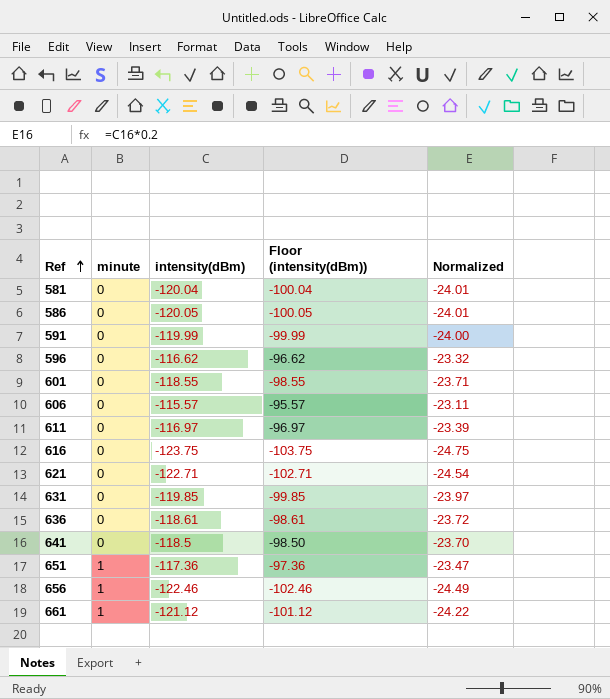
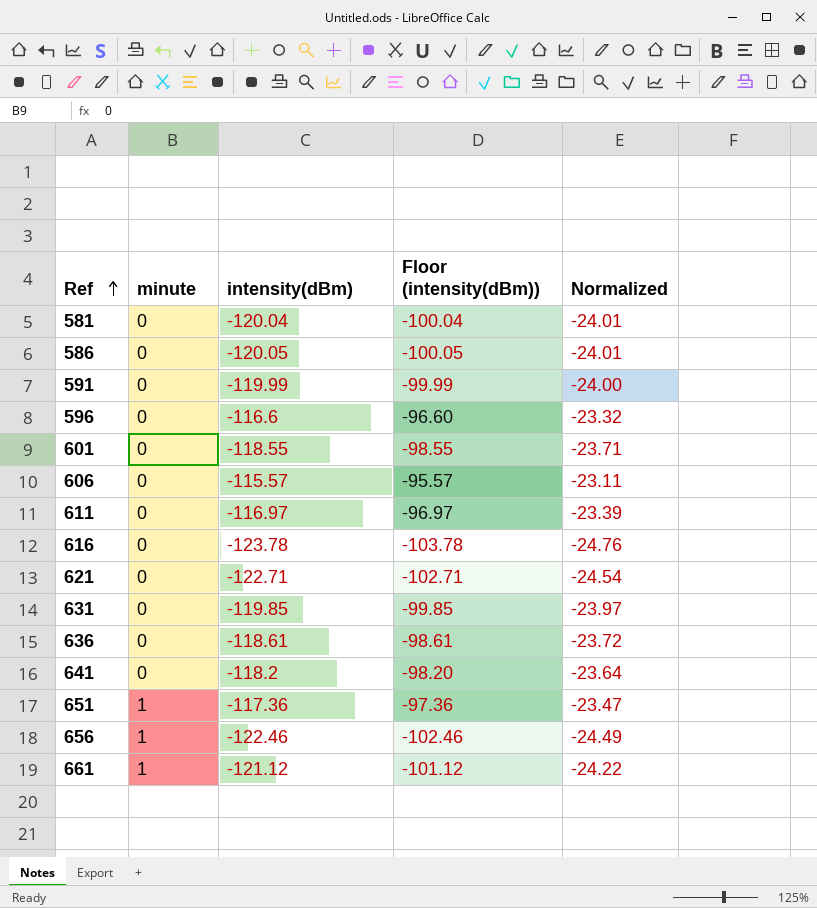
596 | intensity(dBm): -116.62 -> -116.6
596 | Floor (intensity(dBm)): -96.62 -> -96.60
616 | intensity(dBm): -123.75 -> -123.78
616 | Floor (intensity(dBm)): -103.75 -> -103.78
616 | Normalized: -24.75 -> -24.76
641 | intensity(dBm): -118.5 -> -118.2
641 | Floor (intensity(dBm)): -98.50 -> -98.20
641 | Normalized: -23.70 -> -23.64

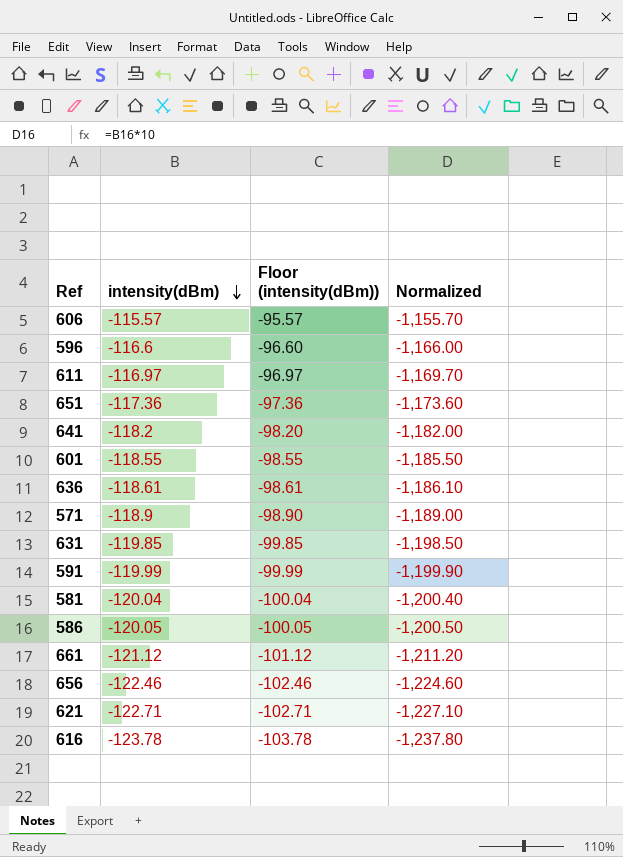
row order: Ref ascending -> intensity(dBm) descending
column minute | position: 2 -> none
column Normalized | formula: [intensity(dBm)] * 0.2 -> [intensity(dBm)] * 10
row 571: none -> -118.9 | -98.90 | -1,189.00

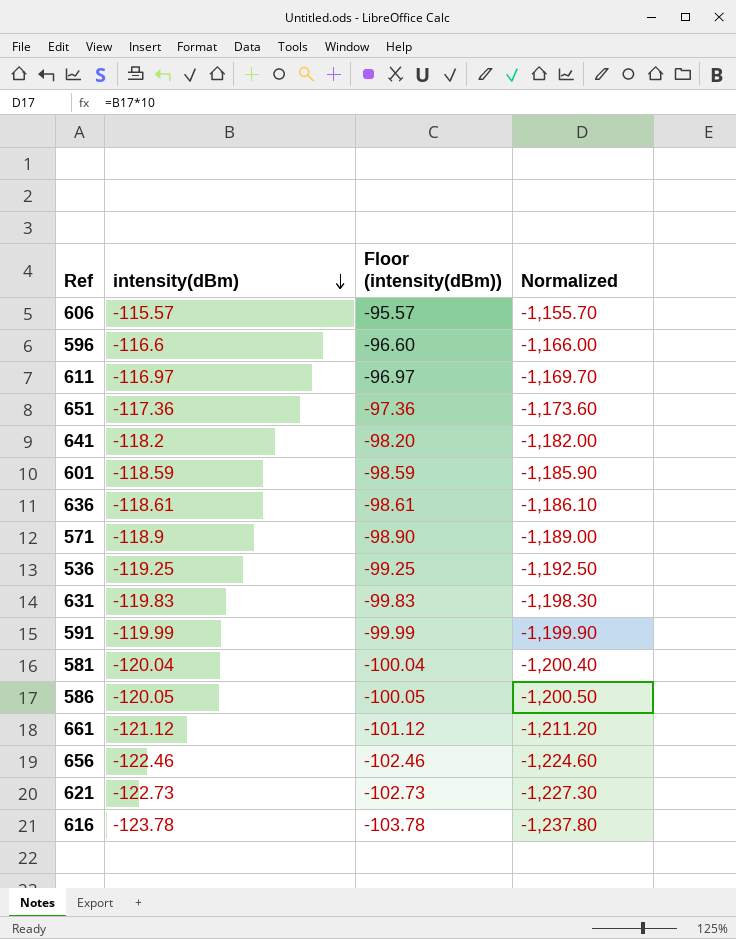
601 | intensity(dBm): -118.55 -> -118.59
601 | Floor (intensity(dBm)): -98.55 -> -98.59
601 | Normalized: -1,185.50 -> -1,185.90
row 536: none -> -119.25 | -99.25 | -1,192.50
631 | intensity(dBm): -119.85 -> -119.83
631 | Floor (intensity(dBm)): -99.85 -> -99.83
631 | Normalized: -1,198.50 -> -1,198.30
621 | intensity(dBm): -122.71 -> -122.73
621 | Floor (intensity(dBm)): -102.71 -> -102.73
621 | Normalized: -1,227.10 -> -1,227.30

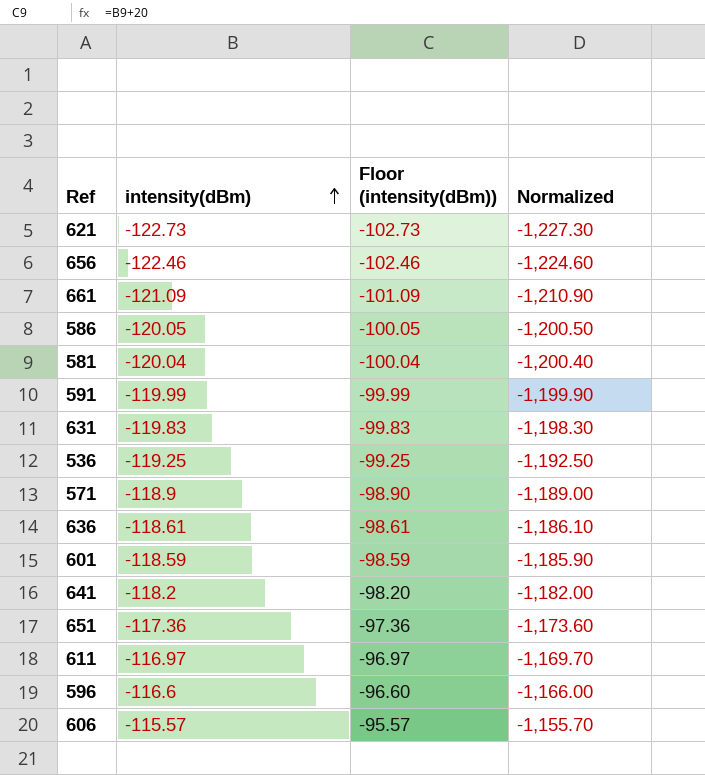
row order: intensity(dBm) descending -> intensity(dBm) ascending
row 616: -123.78 | -103.78 | -1,237.80 -> none
661 | intensity(dBm): -121.12 -> -121.09
661 | Floor (intensity(dBm)): -101.12 -> -101.09
661 | Normalized: -1,211.20 -> -1,210.90

